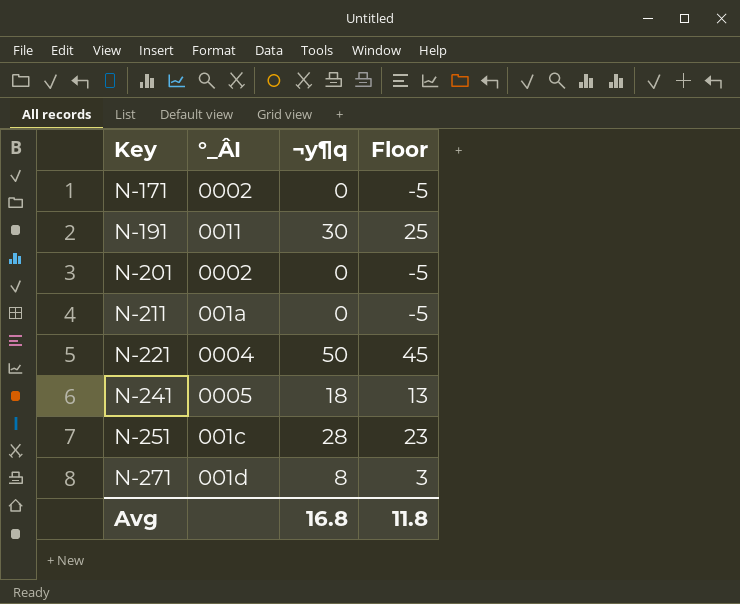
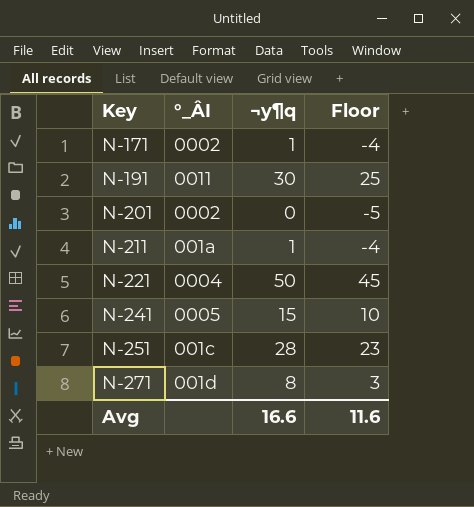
N-171 | ¬y¶q: 0 -> 1
N-171 | Floor: -5 -> -4
N-211 | ¬y¶q: 0 -> 1
N-211 | Floor: -5 -> -4
N-241 | ¬y¶q: 18 -> 15
N-241 | Floor: 13 -> 10
Avg | ¬y¶q: 16.8 -> 16.6
Avg | Floor: 11.8 -> 11.6

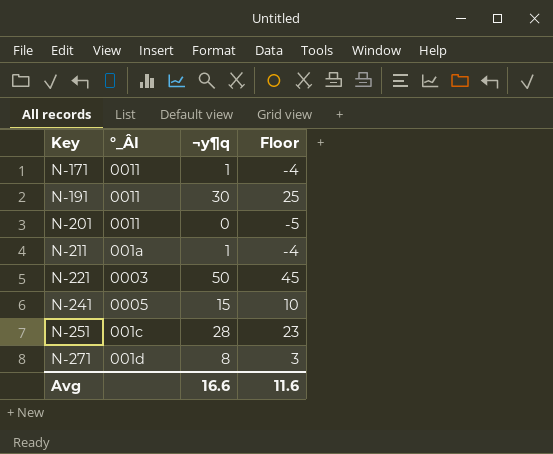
N-171 | °_ÂI: 0002 -> 0011
N-201 | °_ÂI: 0002 -> 0011
N-221 | °_ÂI: 0004 -> 0003

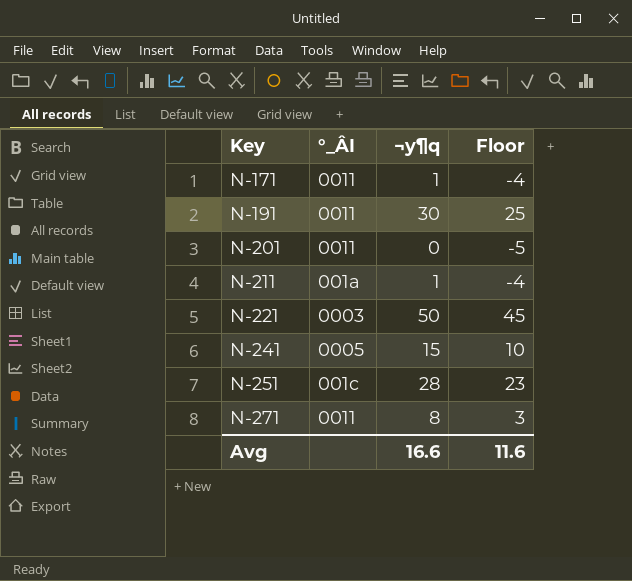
N-271 | °_ÂI: 001d -> 0011

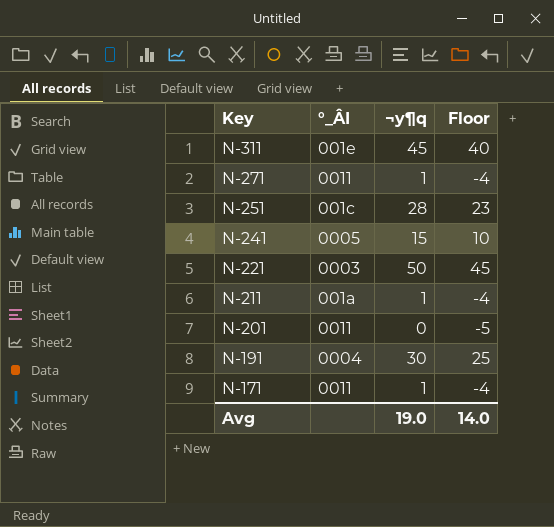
row order: Key ascending -> Key descending
row N-311: none -> 001e | 45 | 40
N-271 | ¬y¶q: 8 -> 1
N-271 | Floor: 3 -> -4
N-191 | °_ÂI: 0011 -> 0004
Avg | ¬y¶q: 16.6 -> 19.0
Avg | Floor: 11.6 -> 14.0

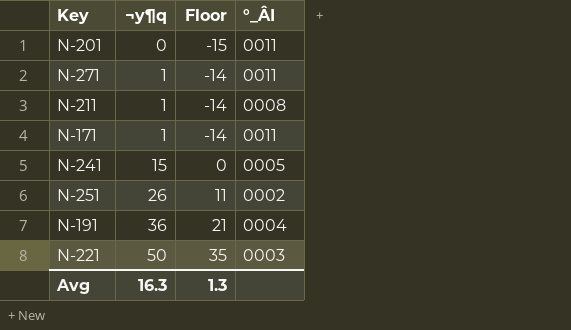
row order: Key descending -> ¬y¶q ascending
column Floor | formula: [¬y¶q] - 5 -> [¬y¶q] - 15
column °_ÂI | position: 2 -> 4
row N-311: 001e | 45 | 40 -> none
N-211 | °_ÂI: 001a -> 0008
N-251 | ¬y¶q: 28 -> 26
N-251 | °_ÂI: 001c -> 0002
N-191 | ¬y¶q: 30 -> 36
Avg | ¬y¶q: 19.0 -> 16.3
Avg | Floor: 14.0 -> 1.3

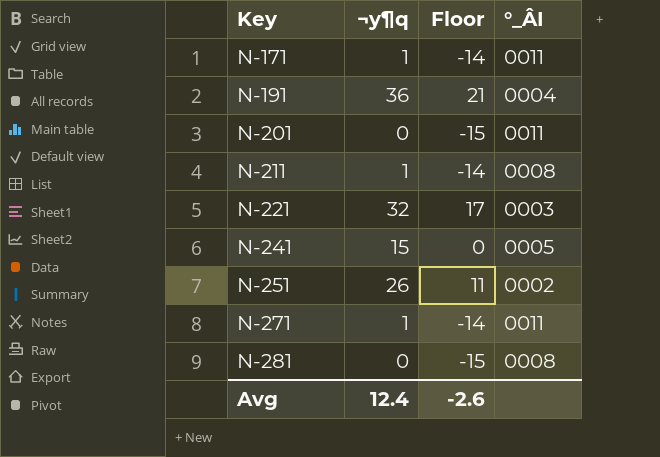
row order: ¬y¶q ascending -> Key ascending
N-221 | ¬y¶q: 50 -> 32
N-221 | Floor: 35 -> 17
row N-281: none -> 0 | -15 | 0008
Avg | ¬y¶q: 16.3 -> 12.4
Avg | Floor: 1.3 -> -2.6

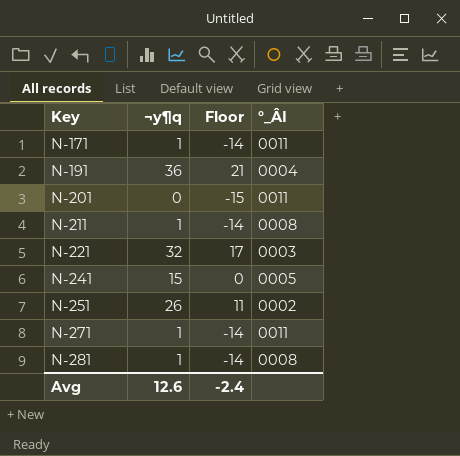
N-281 | ¬y¶q: 0 -> 1
N-281 | Floor: -15 -> -14
Avg | ¬y¶q: 12.4 -> 12.6
Avg | Floor: -2.6 -> -2.4

